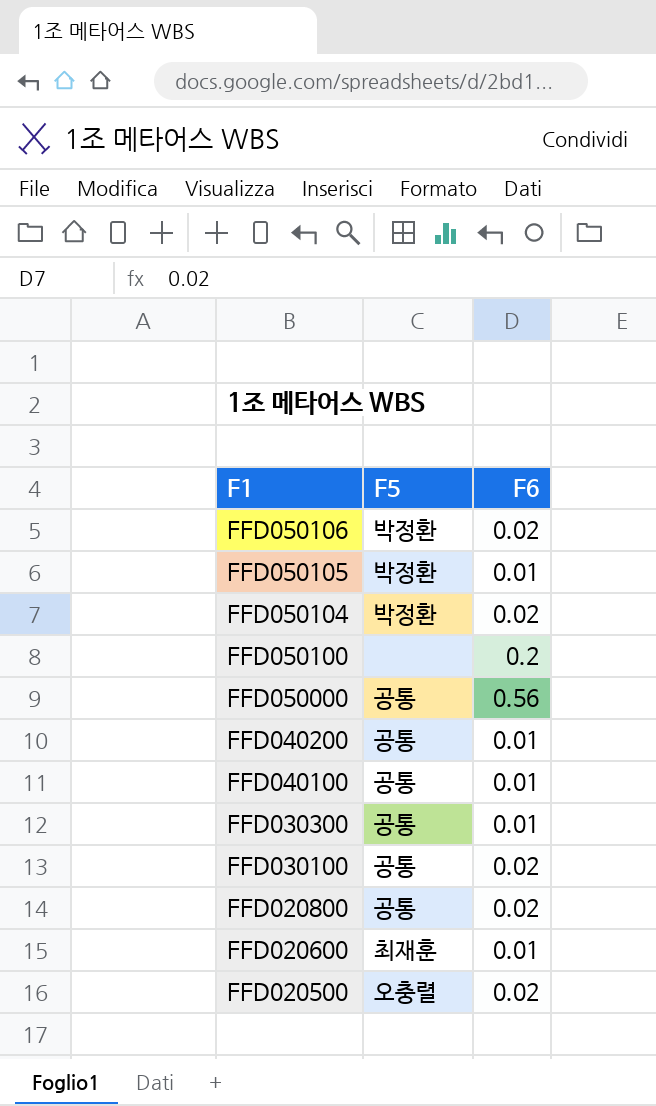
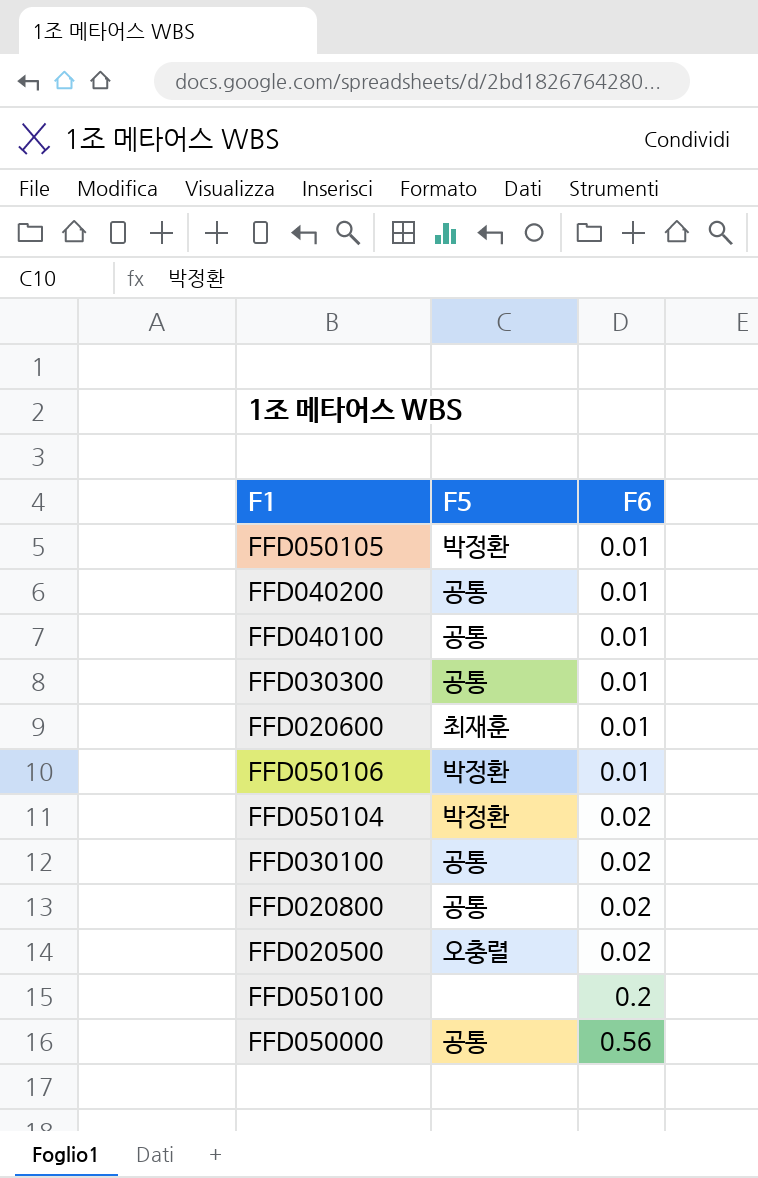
row order: F1 descending -> F6 ascending
FFD050106 | F6: 0.02 -> 0.01

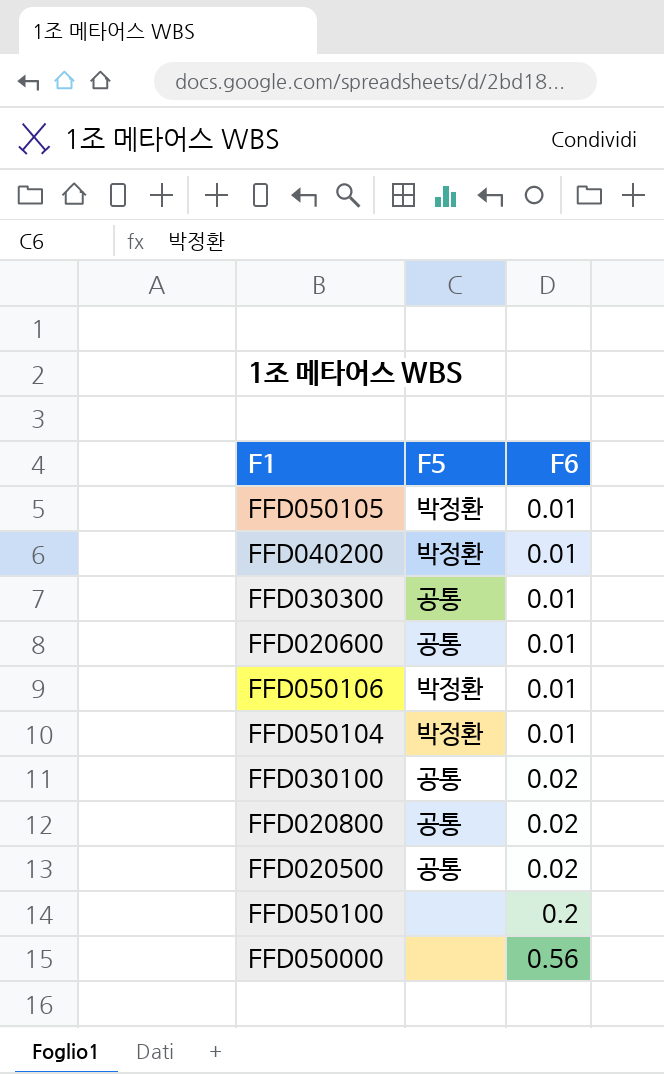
row FFD040100: 공통 | 0.01 -> none
FFD040200 | F5: 공통 -> 박정환
FFD020600 | F5: 최재훈 -> 공통
FFD050104 | F6: 0.02 -> 0.01
FFD020500 | F5: 오충렬 -> 공통
FFD050000 | F5: 공통 -> none

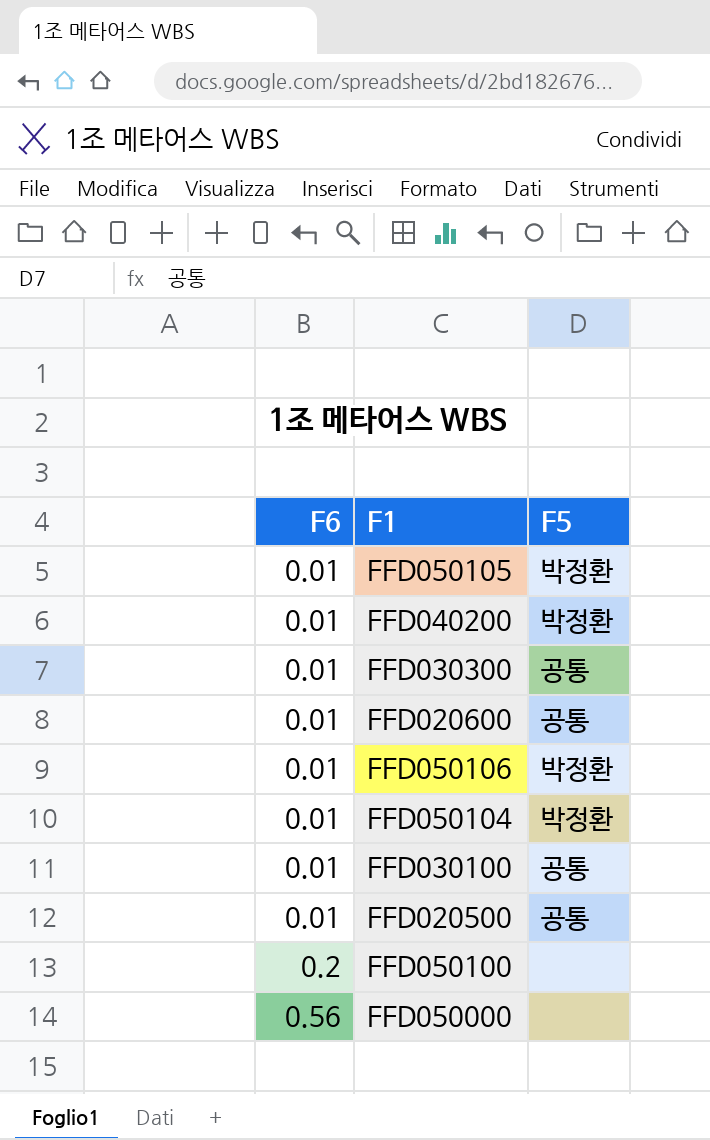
column F6 | position: 3 -> 1
row FFD020800: 공통 | 0.02 -> none
FFD030100 | F6: 0.02 -> 0.01
FFD020500 | F6: 0.02 -> 0.01

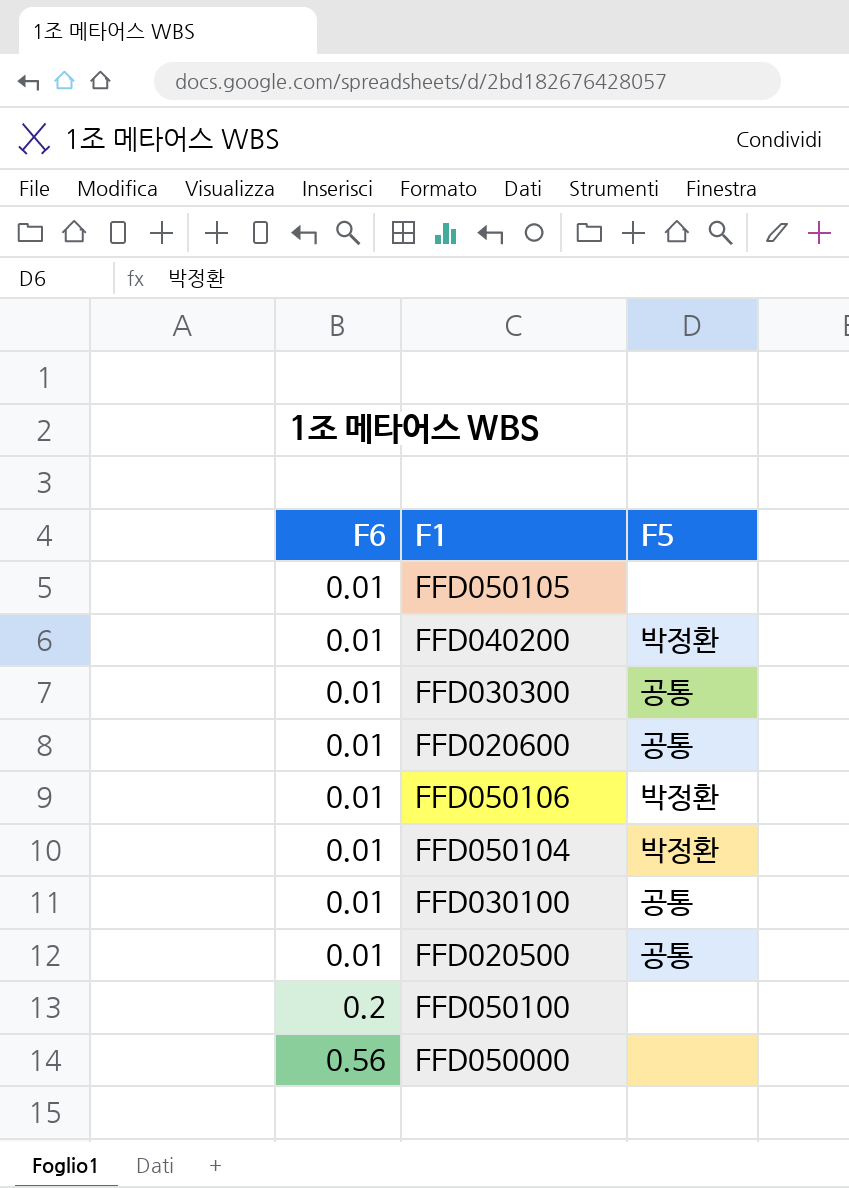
FFD050105 | F5: 박정환 -> none

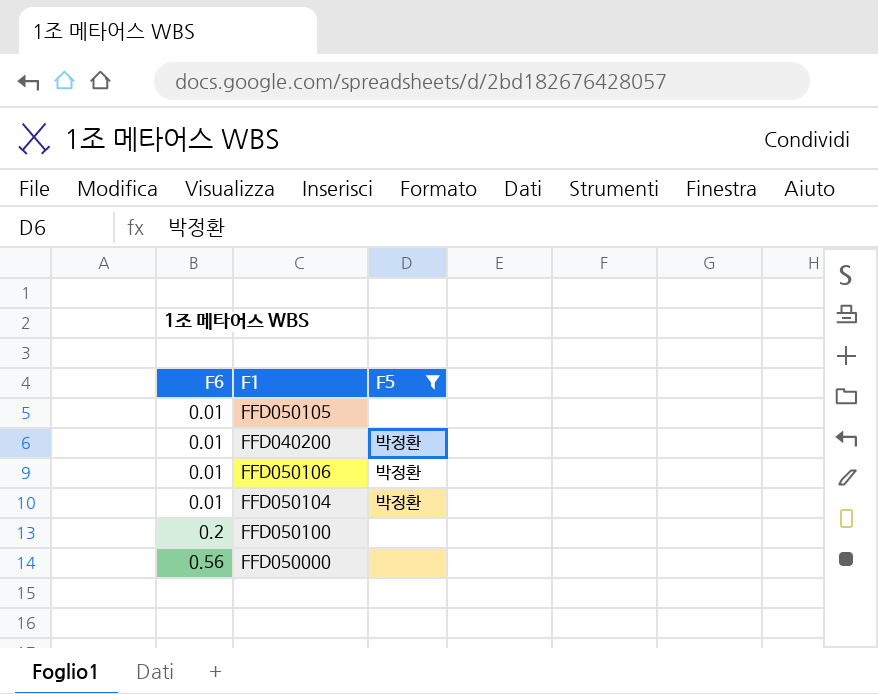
filter: none -> F5 != 공통

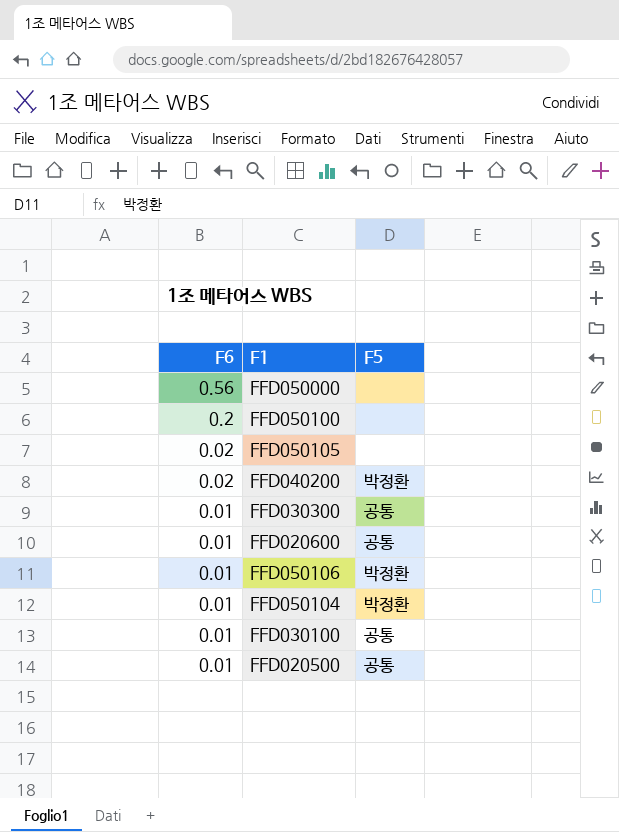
filter: F5 != 공통 -> none
row order: F6 ascending -> F6 descending
FFD050105 | F6: 0.01 -> 0.02
FFD040200 | F6: 0.01 -> 0.02

